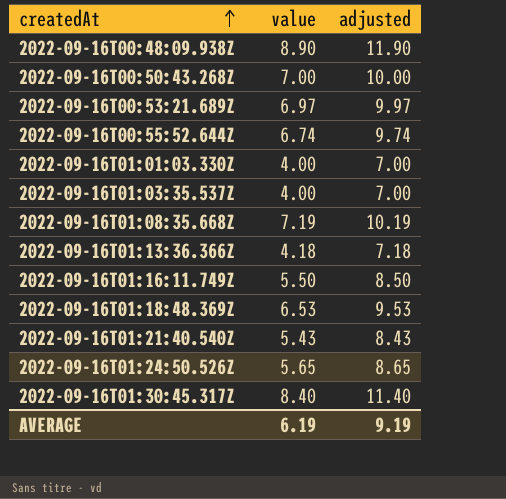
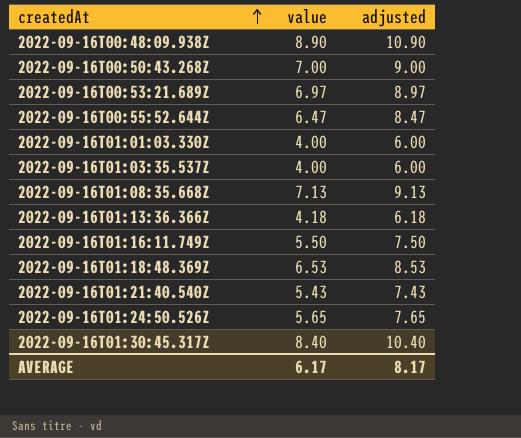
column adjusted | formula: [value] + 3 -> [value] + 2
2022-09-16T00:55:52.644Z | value: 6.74 -> 6.47
2022-09-16T01:08:35.668Z | value: 7.19 -> 7.13
AVERAGE | value: 6.19 -> 6.17
AVERAGE | adjusted: 9.19 -> 8.17

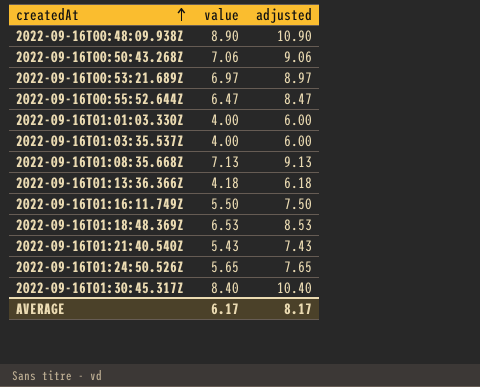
2022-09-16T00:50:43.268Z | value: 7.00 -> 7.06
2022-09-16T00:50:43.268Z | adjusted: 9.00 -> 9.06

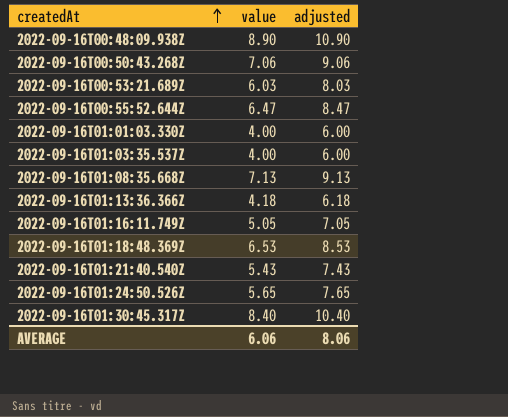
2022-09-16T00:53:21.689Z | value: 6.97 -> 6.03
2022-09-16T00:53:21.689Z | adjusted: 8.97 -> 8.03
2022-09-16T01:16:11.749Z | value: 5.50 -> 5.05
2022-09-16T01:16:11.749Z | adjusted: 7.50 -> 7.05
AVERAGE | value: 6.17 -> 6.06
AVERAGE | adjusted: 8.17 -> 8.06

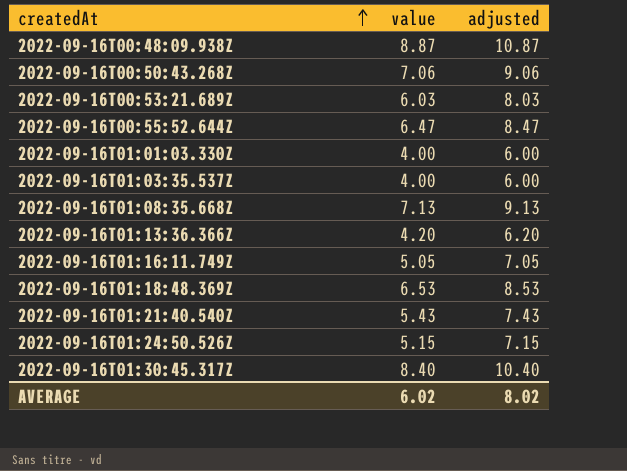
2022-09-16T00:48:09.938Z | value: 8.90 -> 8.87
2022-09-16T00:48:09.938Z | adjusted: 10.90 -> 10.87
2022-09-16T01:13:36.366Z | value: 4.18 -> 4.20
2022-09-16T01:13:36.366Z | adjusted: 6.18 -> 6.20
2022-09-16T01:24:50.526Z | value: 5.65 -> 5.15
2022-09-16T01:24:50.526Z | adjusted: 7.65 -> 7.15
AVERAGE | value: 6.06 -> 6.02
AVERAGE | adjusted: 8.06 -> 8.02

